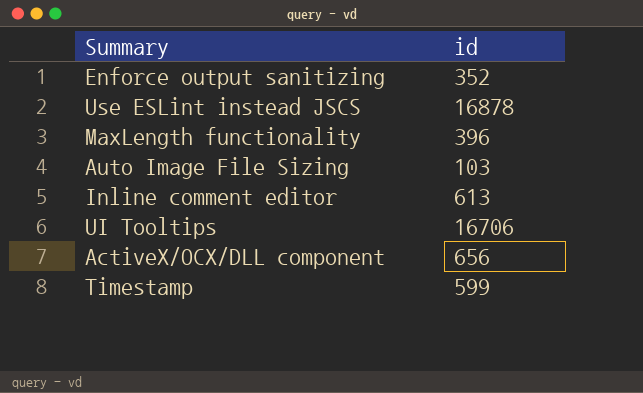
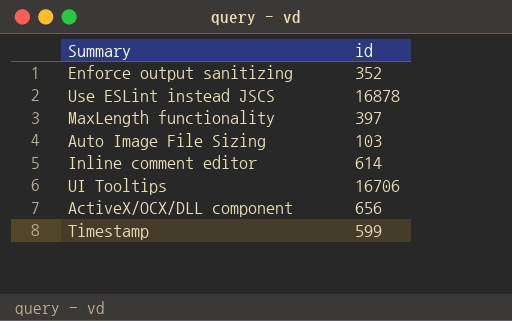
MaxLength functionality | id: 396 -> 397
Inline comment editor | id: 613 -> 614

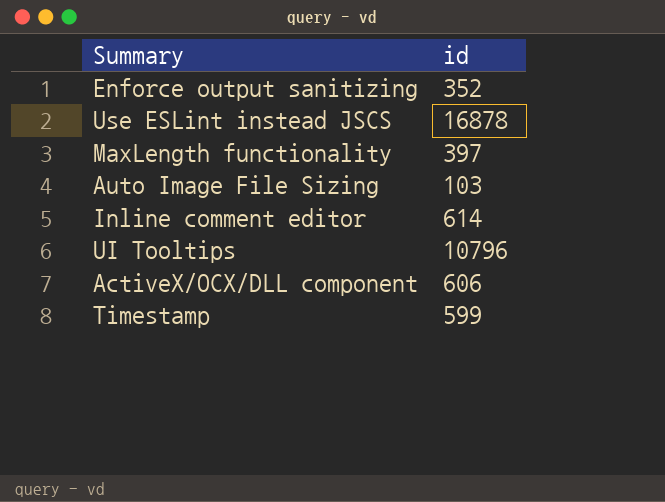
UI Tooltips | id: 16706 -> 10796
ActiveX/OCX/DLL component | id: 656 -> 606

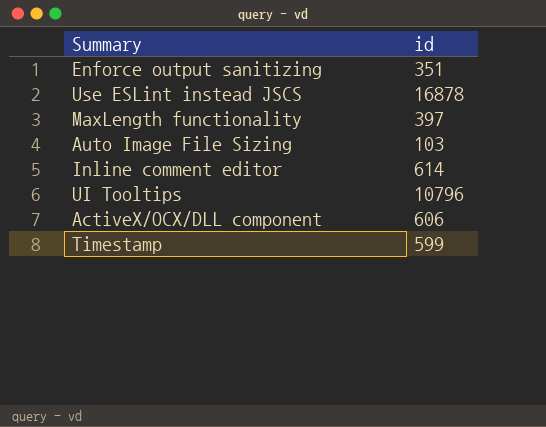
Enforce output sanitizing | id: 352 -> 351

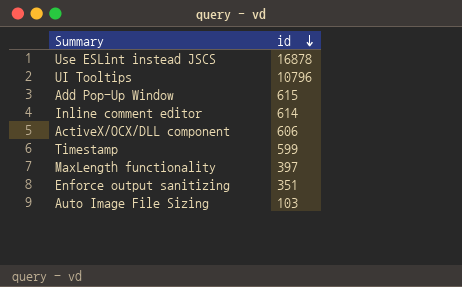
row order: none -> id descending
row Add Pop-Up Window: none -> 615

